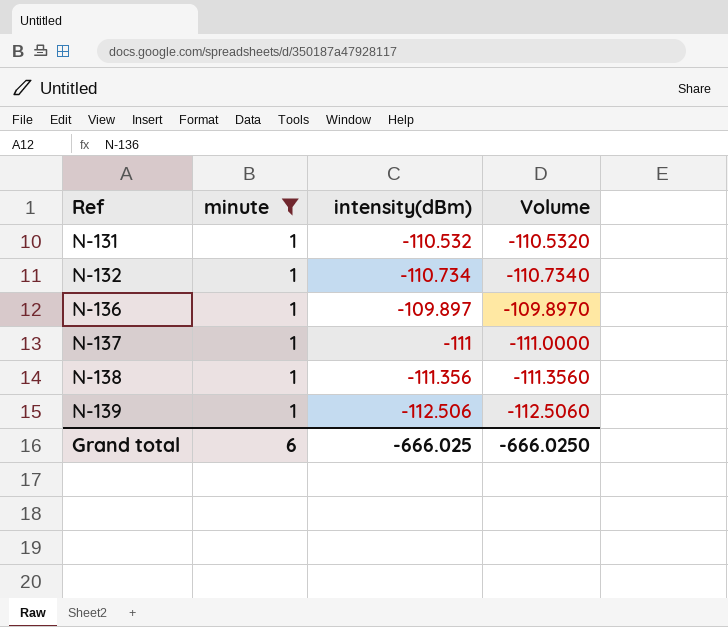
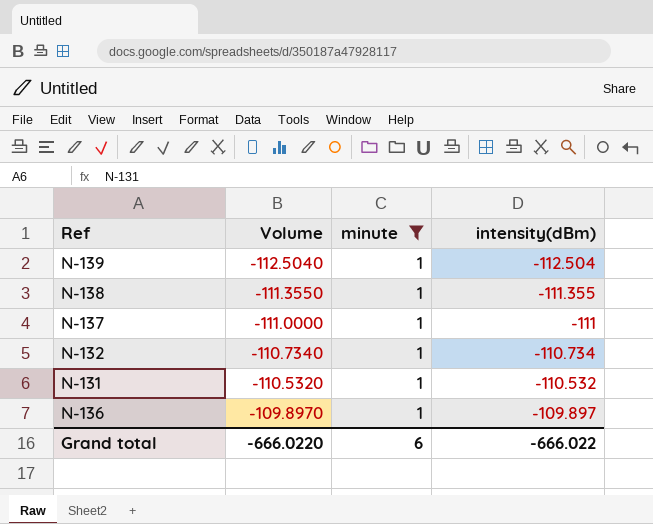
row order: Ref ascending -> Volume ascending
column Volume | position: 4 -> 2
N-139 | Volume: -112.5060 -> -112.5040
N-139 | intensity(dBm): -112.506 -> -112.504
N-138 | Volume: -111.3560 -> -111.3550
N-138 | intensity(dBm): -111.356 -> -111.355
Grand total | Volume: -666.0250 -> -666.0220
Grand total | intensity(dBm): -666.025 -> -666.022

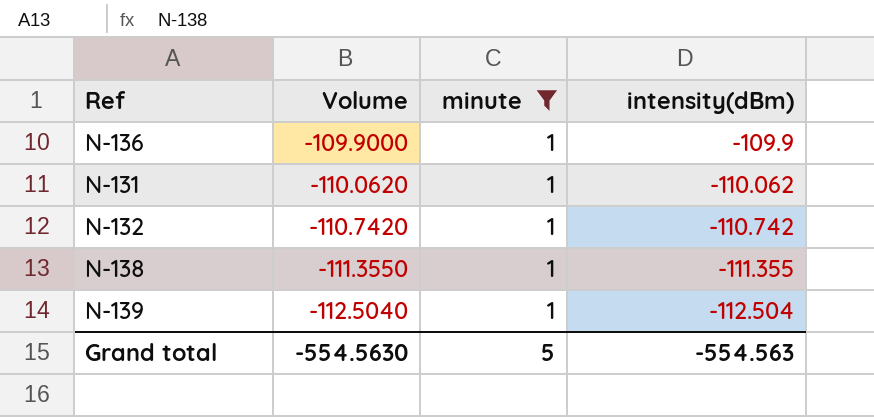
row order: Volume ascending -> Volume descending
row N-137: -111.0000 | 1 | -111 -> none
N-136 | Volume: -109.8970 -> -109.9000
N-136 | intensity(dBm): -109.897 -> -109.9
N-131 | Volume: -110.5320 -> -110.0620
N-131 | intensity(dBm): -110.532 -> -110.062
N-132 | Volume: -110.7340 -> -110.7420
N-132 | intensity(dBm): -110.734 -> -110.742
Grand total | Volume: -666.0220 -> -554.5630
Grand total | minute: 6 -> 5
Grand total | intensity(dBm): -666.022 -> -554.563

